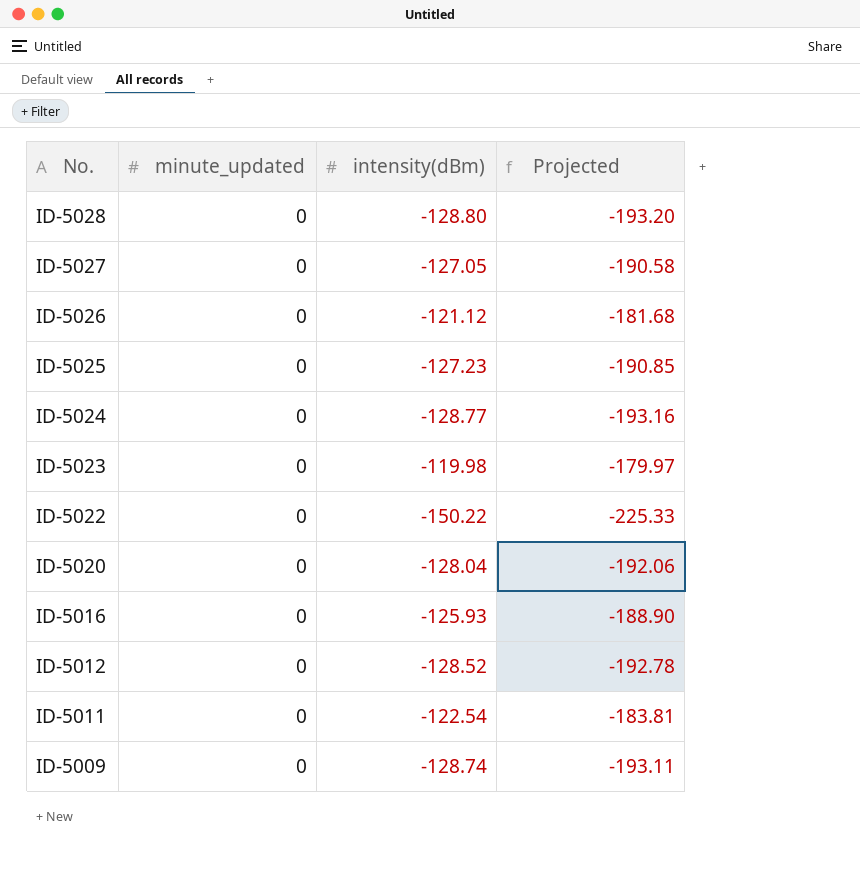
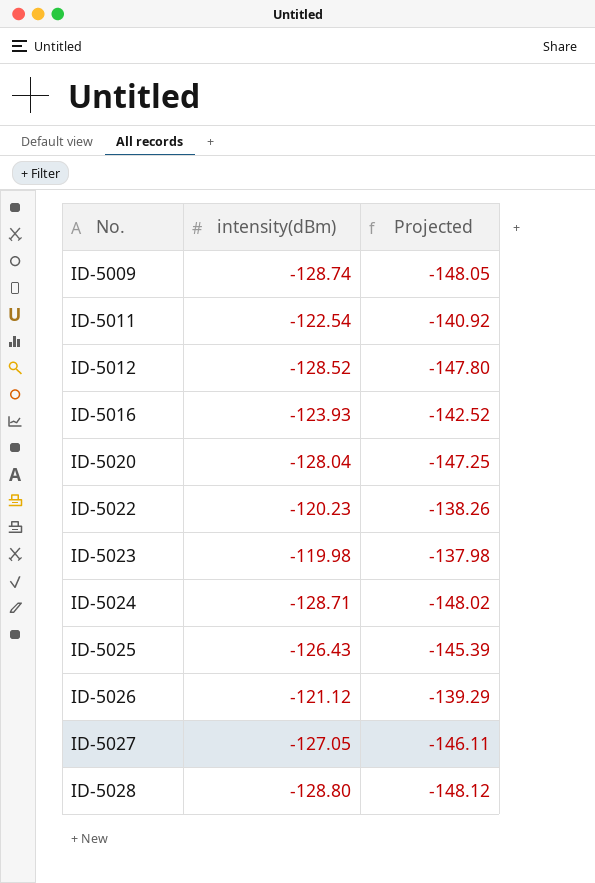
row order: No. descending -> No. ascending
column minute_updated | position: 2 -> none
column Projected | formula: [intensity(dBm)] * 1.5 -> [intensity(dBm)] * 1.15
ID-5016 | intensity(dBm): -125.93 -> -123.93
ID-5022 | intensity(dBm): -150.22 -> -120.23
ID-5024 | intensity(dBm): -128.77 -> -128.71
ID-5025 | intensity(dBm): -127.23 -> -126.43

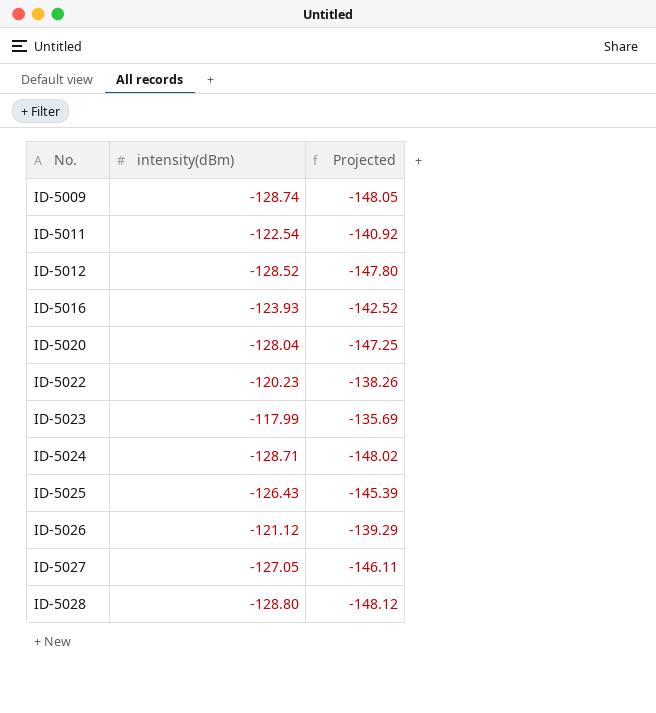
ID-5023 | intensity(dBm): -119.98 -> -117.99
ID-5023 | Projected: -137.98 -> -135.69

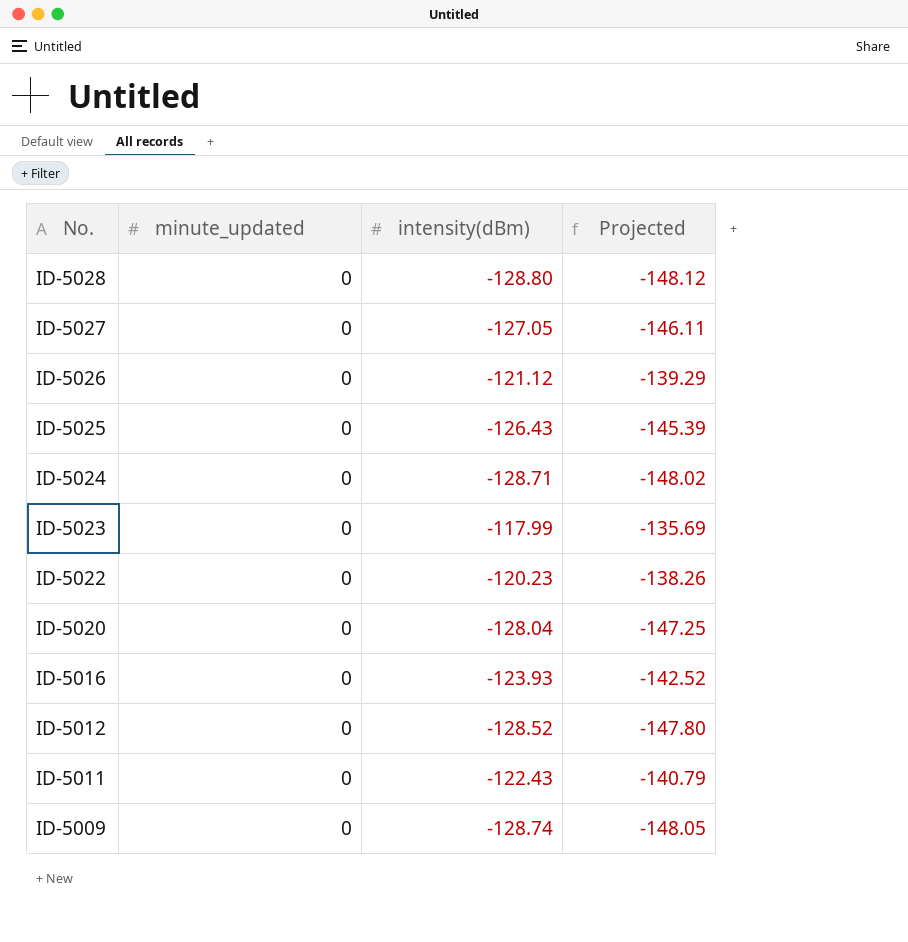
row order: No. ascending -> No. descending
column minute_updated | position: none -> 2
ID-5011 | intensity(dBm): -122.54 -> -122.43
ID-5011 | Projected: -140.92 -> -140.79

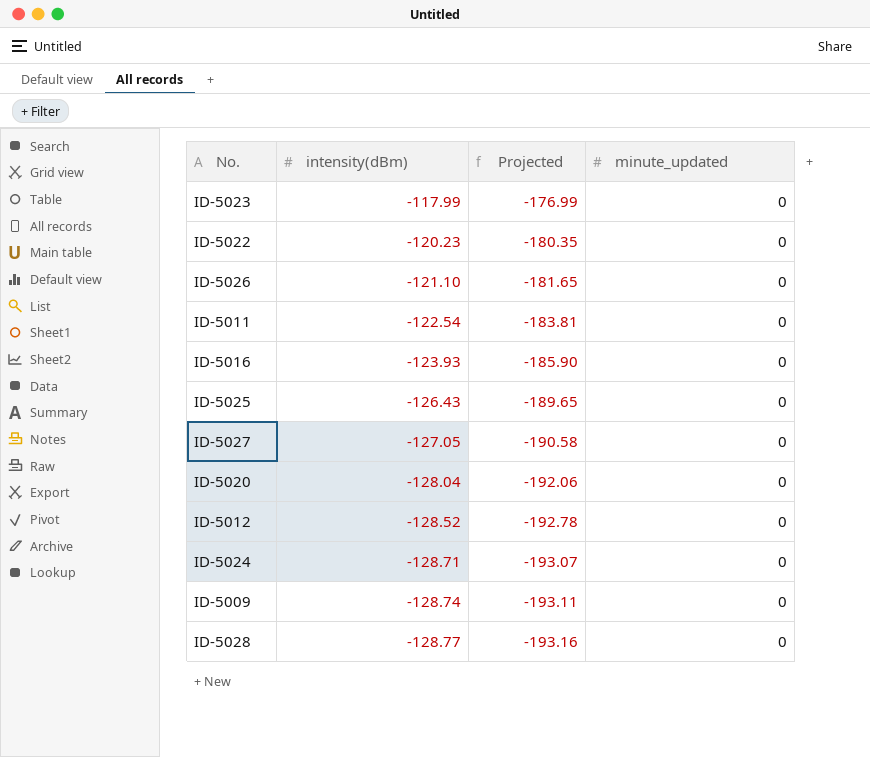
row order: No. descending -> intensity(dBm) descending
column Projected | formula: [intensity(dBm)] * 1.15 -> [intensity(dBm)] * 1.5
column minute_updated | position: 2 -> 4
ID-5026 | intensity(dBm): -121.12 -> -121.10
ID-5011 | intensity(dBm): -122.43 -> -122.54
ID-5028 | intensity(dBm): -128.80 -> -128.77

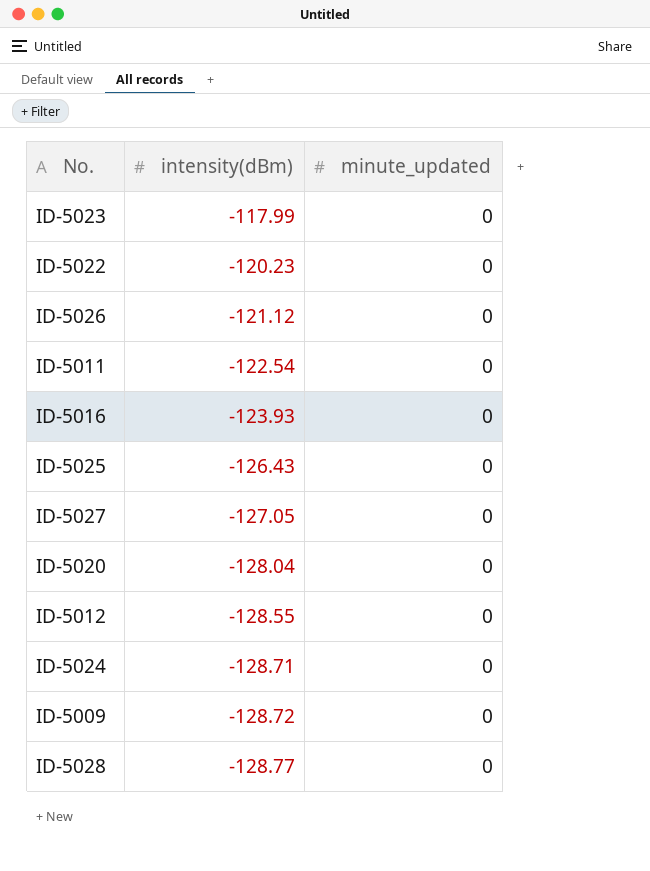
column Projected | formula: [intensity(dBm)] * 1.5 -> none
ID-5026 | intensity(dBm): -121.10 -> -121.12
ID-5012 | intensity(dBm): -128.52 -> -128.55
ID-5009 | intensity(dBm): -128.74 -> -128.72

